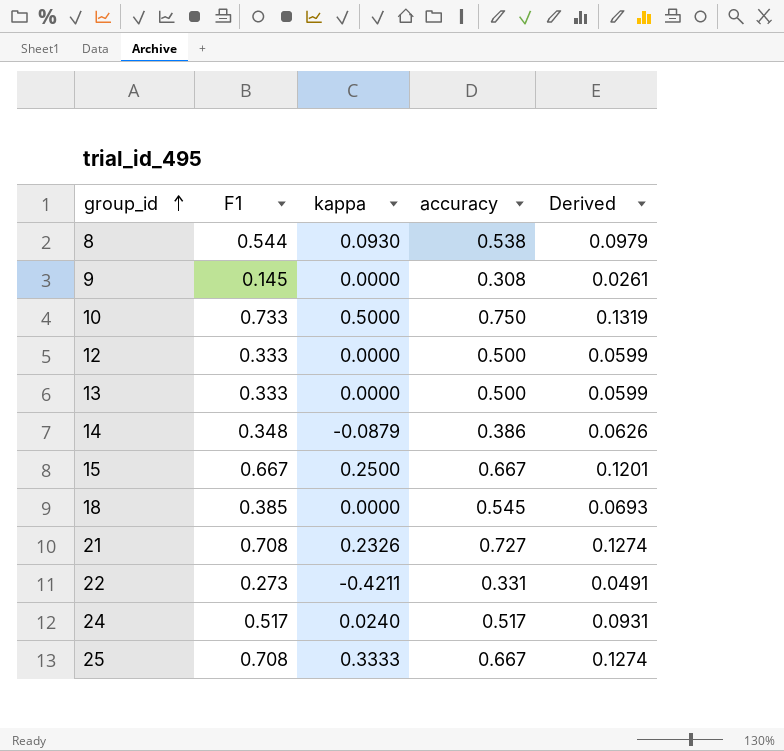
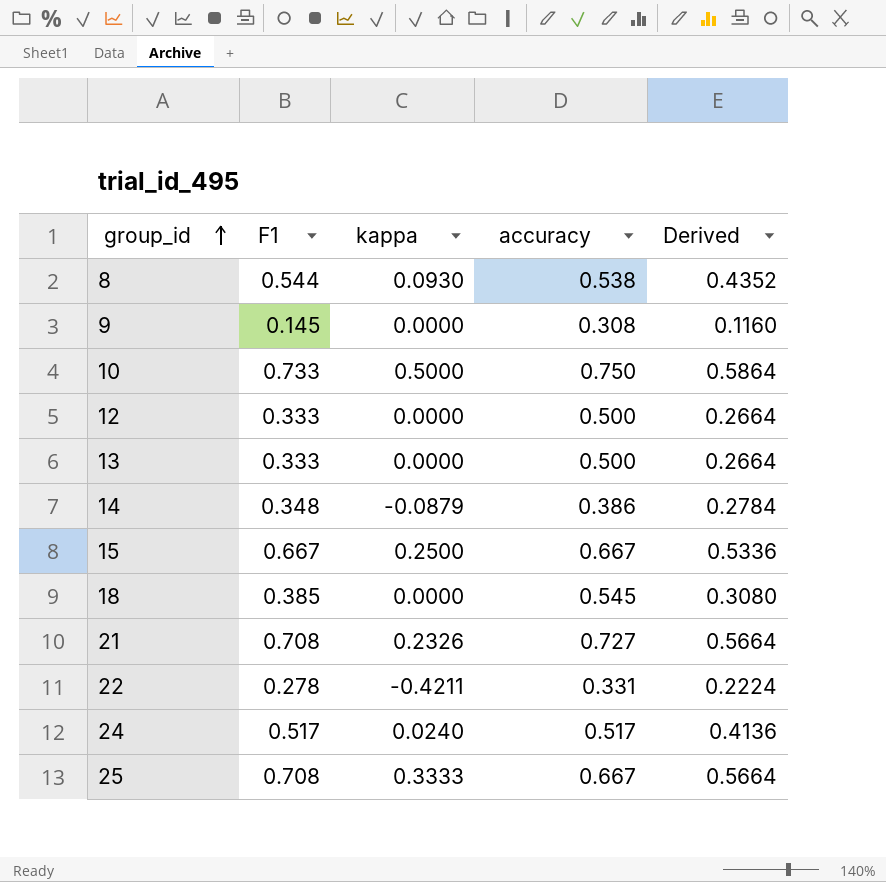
column Derived | formula: [F1] * 0.18 -> [F1] * 0.8
22 | F1: 0.273 -> 0.278

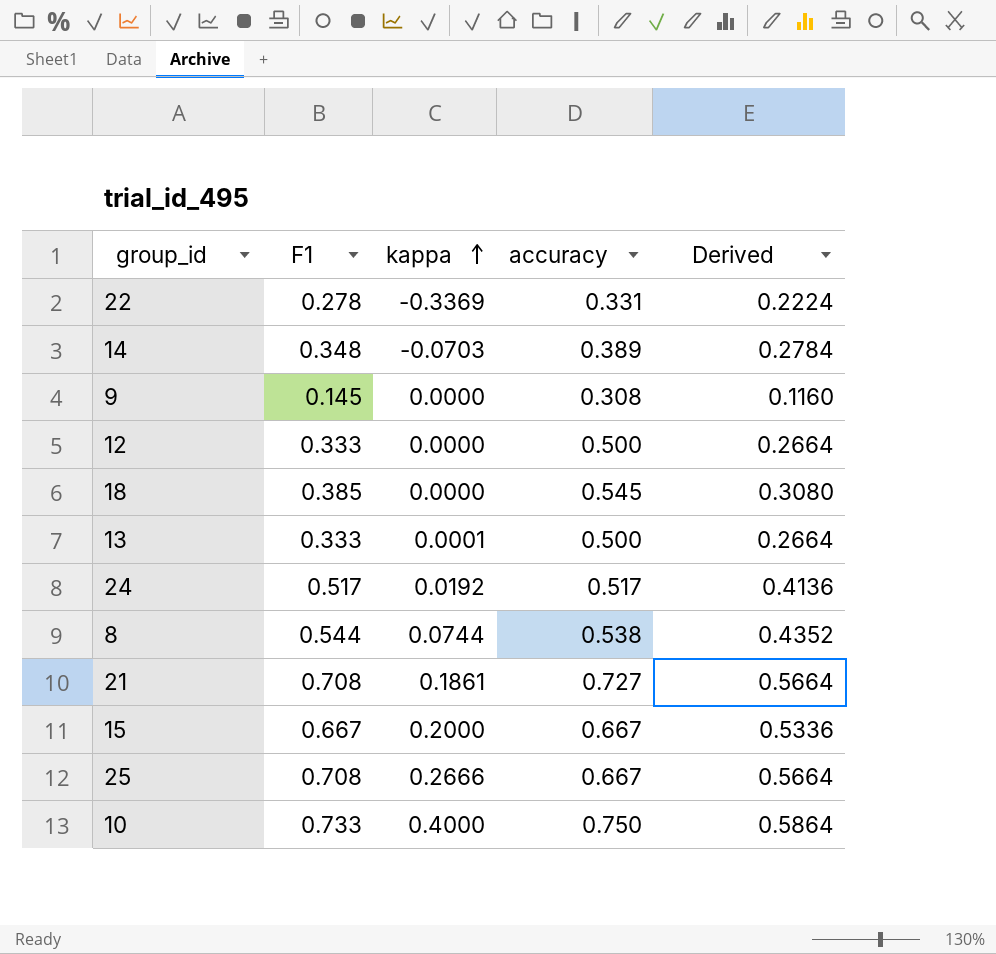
row order: group_id ascending -> kappa ascending
22 | kappa: -0.4211 -> -0.3369
14 | kappa: -0.0879 -> -0.0703
14 | accuracy: 0.386 -> 0.389
13 | kappa: 0.0000 -> 0.0001
24 | kappa: 0.0240 -> 0.0192
8 | kappa: 0.0930 -> 0.0744
21 | kappa: 0.2326 -> 0.1861
15 | kappa: 0.2500 -> 0.2000
25 | kappa: 0.3333 -> 0.2666
10 | kappa: 0.5000 -> 0.4000

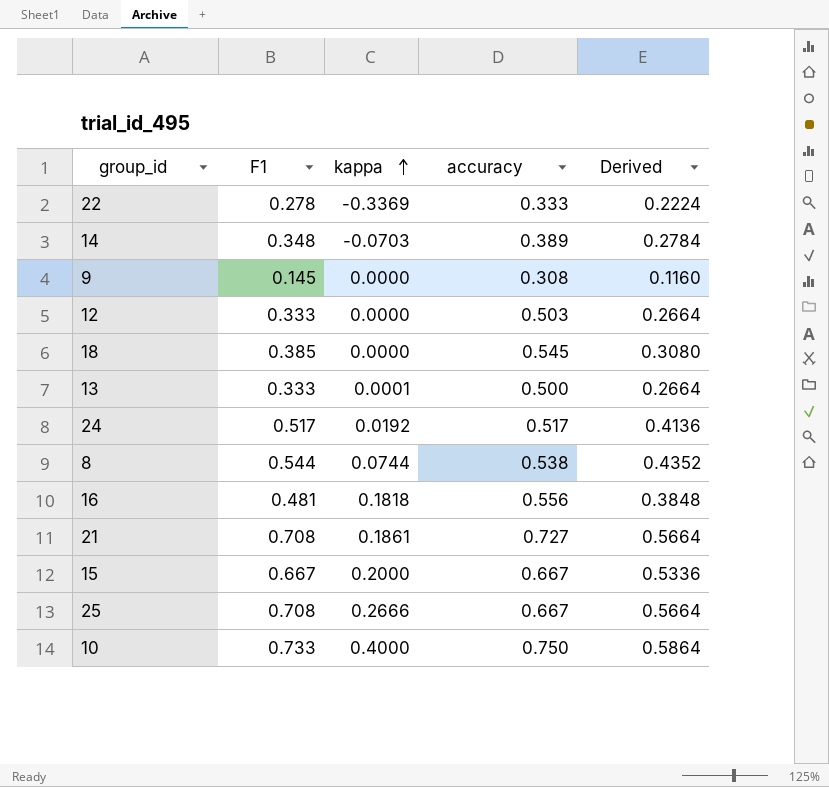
22 | accuracy: 0.331 -> 0.333
12 | accuracy: 0.500 -> 0.503
row 16: none -> 0.481 | 0.1818 | 0.556 | 0.3848

